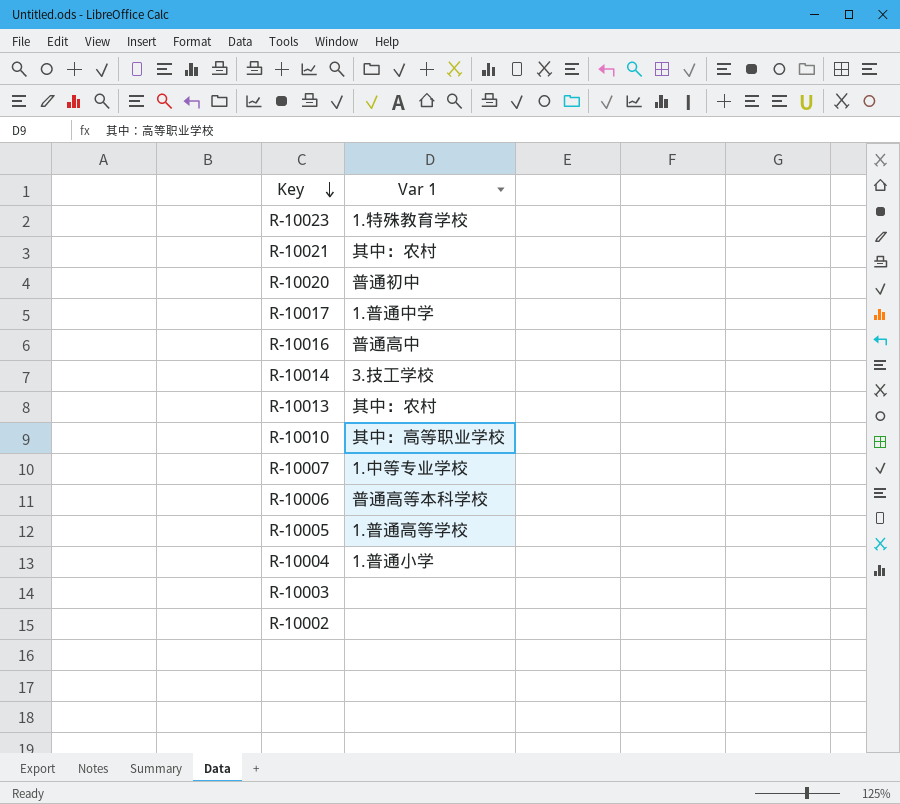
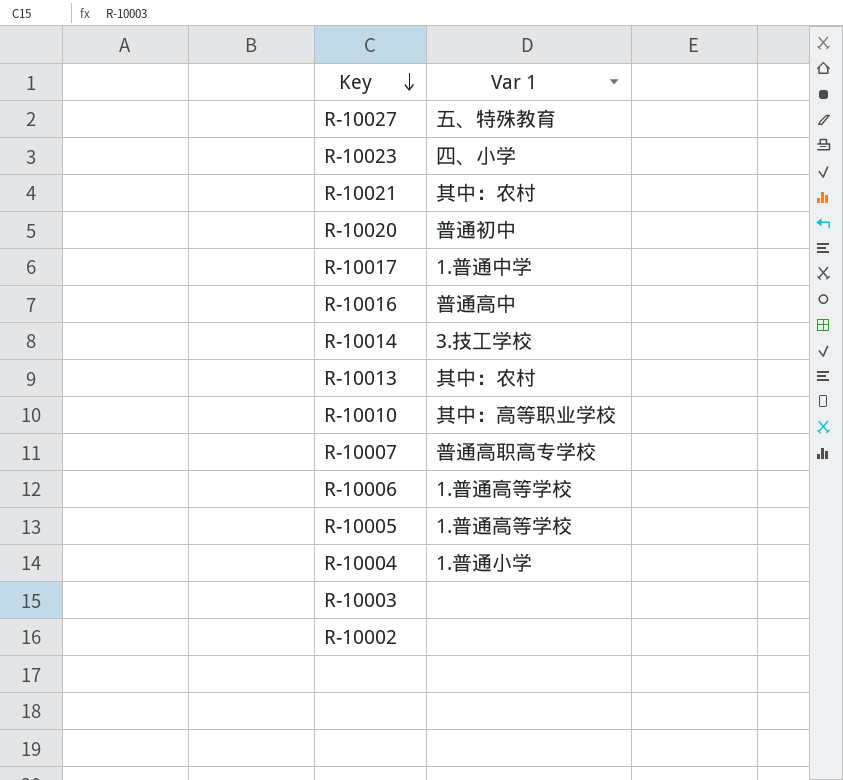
row R-10027: none -> 五、特殊教育
R-10023 | Var 1: 1.特殊教育学校 -> 四、小学
R-10007 | Var 1: 1.中等专业学校 -> 普通高职高专学校
R-10006 | Var 1: 普通高等本科学校 -> 1.普通高等学校

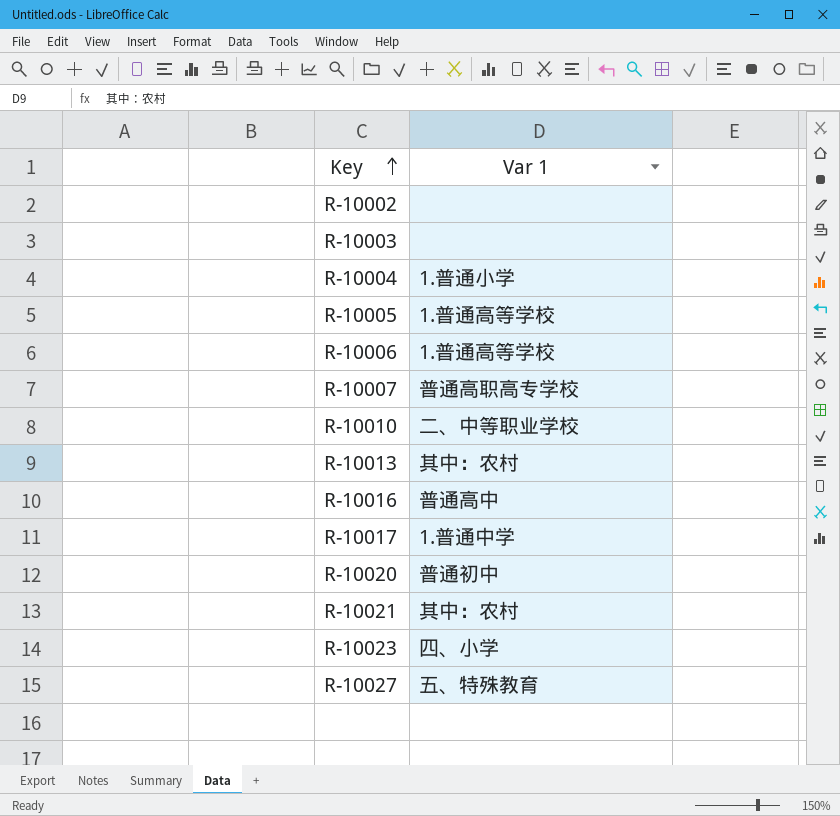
row order: Key descending -> Key ascending
row R-10014: 3.技工学校 -> none
R-10010 | Var 1: 其中：高等职业学校 -> 二、中等职业学校

